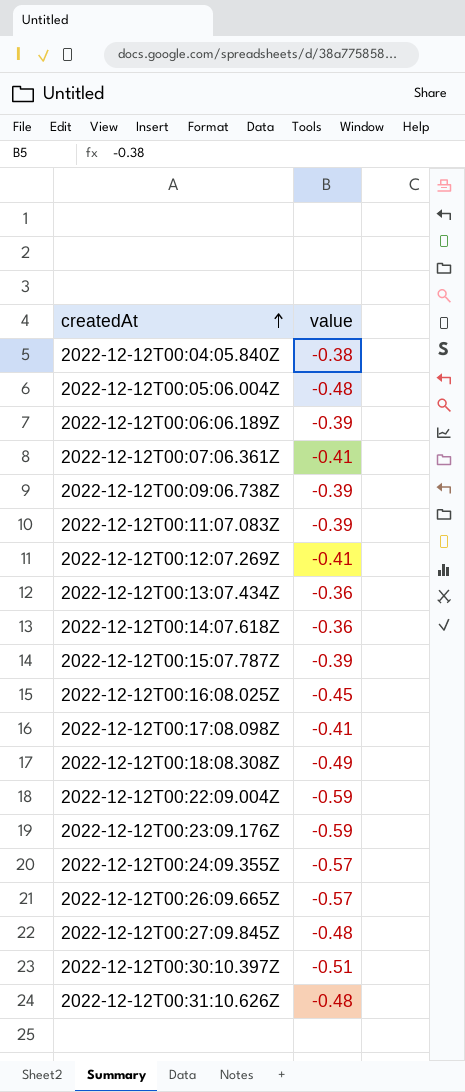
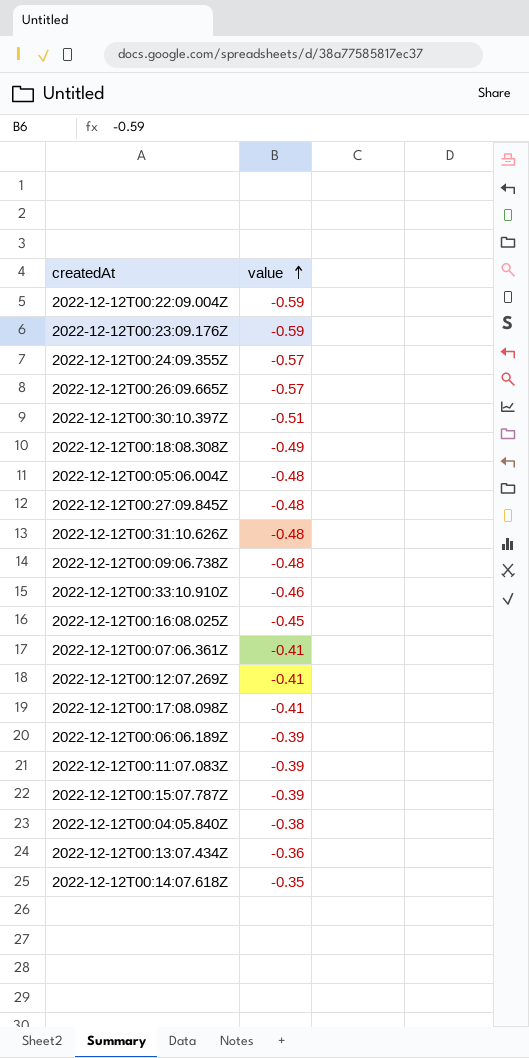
row order: createdAt ascending -> value ascending
2022-12-12T00:09:06.738Z | value: -0.39 -> -0.48
row 2022-12-12T00:33:10.910Z: none -> -0.46
2022-12-12T00:14:07.618Z | value: -0.36 -> -0.35

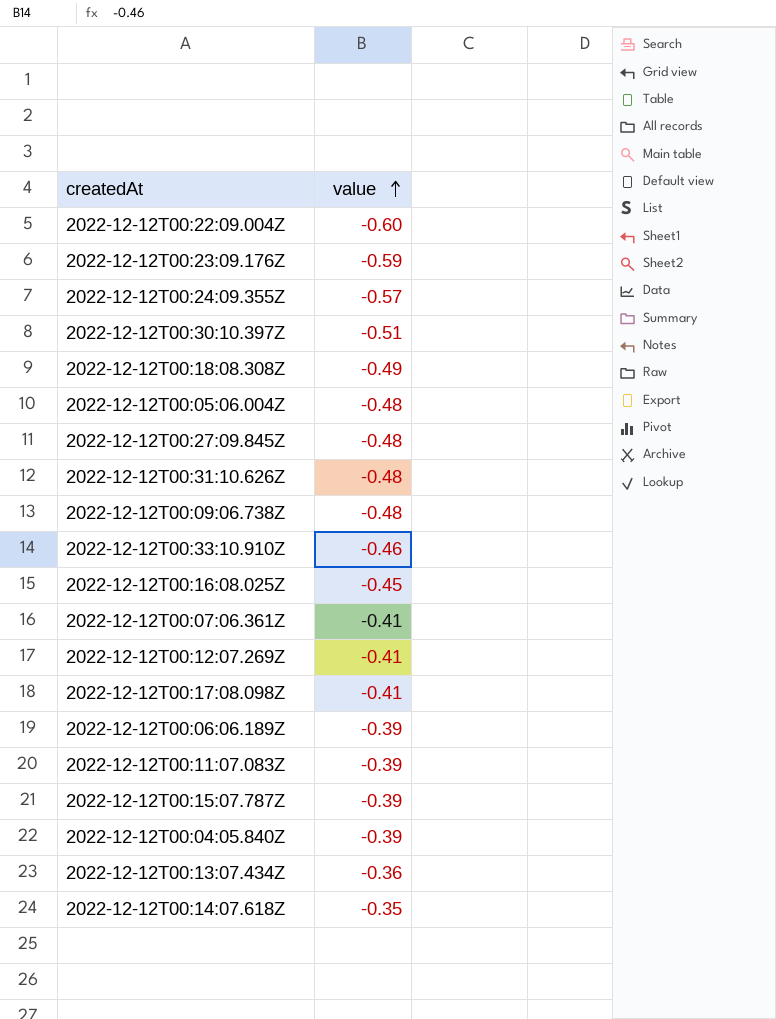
row 2022-12-12T00:26:09.665Z: -0.57 -> none
2022-12-12T00:22:09.004Z | value: -0.59 -> -0.60
2022-12-12T00:04:05.840Z | value: -0.38 -> -0.39

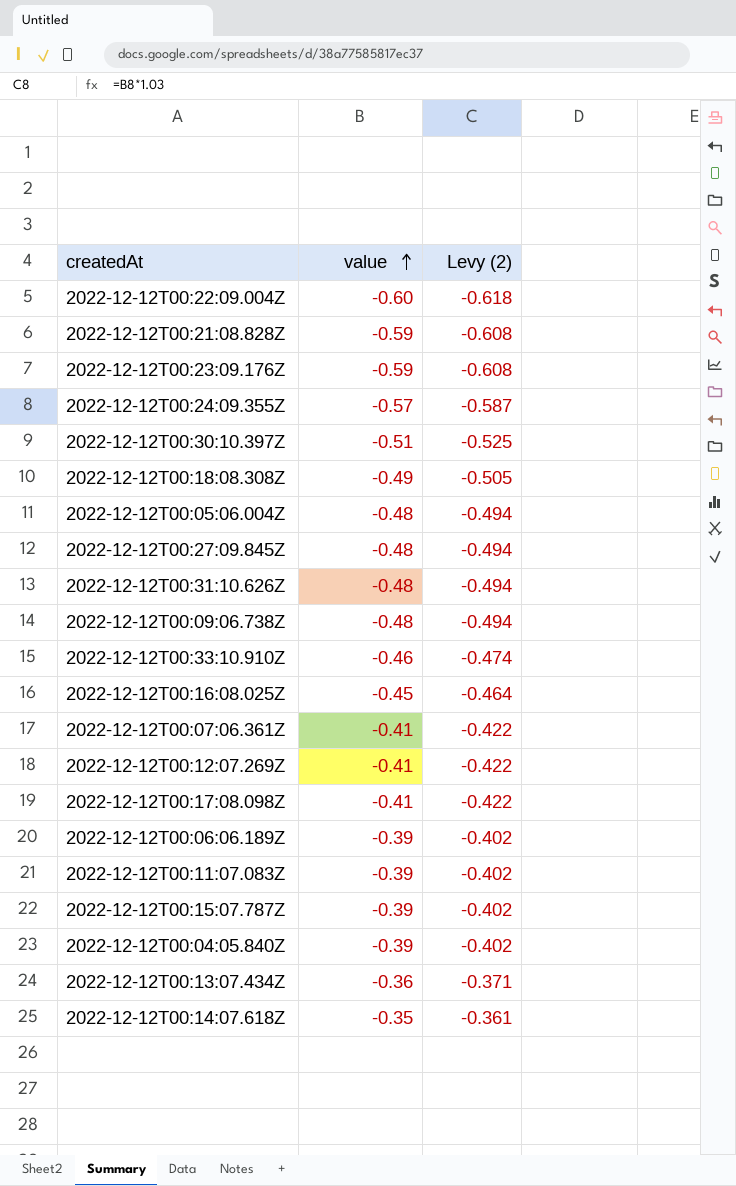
column Levy (2) | formula: none -> [value] * 1.03
row 2022-12-12T00:21:08.828Z: none -> -0.59 | -0.608

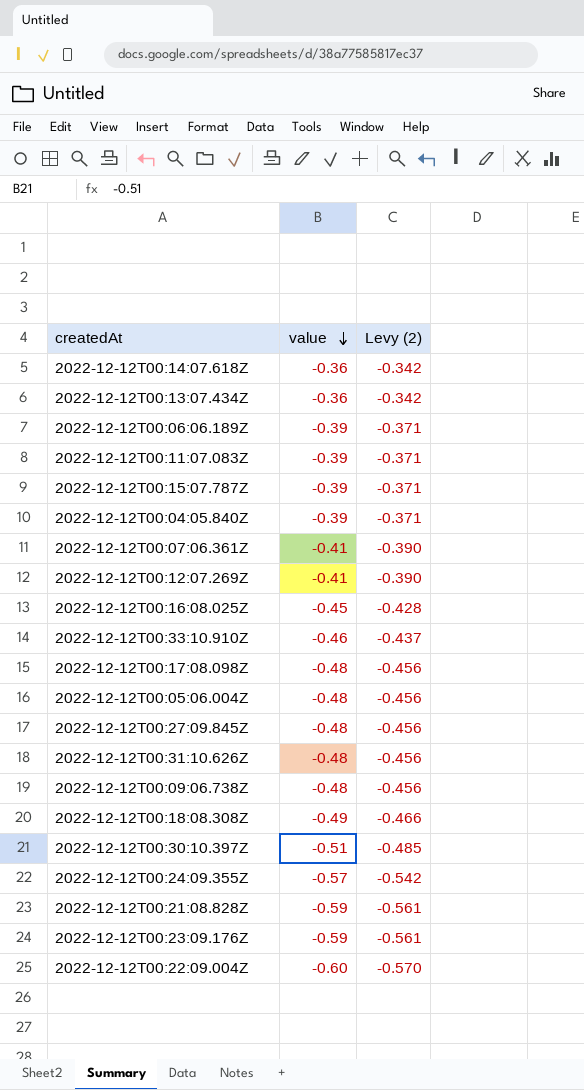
row order: value ascending -> value descending
column Levy (2) | formula: [value] * 1.03 -> [value] * 0.95
2022-12-12T00:14:07.618Z | value: -0.35 -> -0.36
2022-12-12T00:17:08.098Z | value: -0.41 -> -0.48

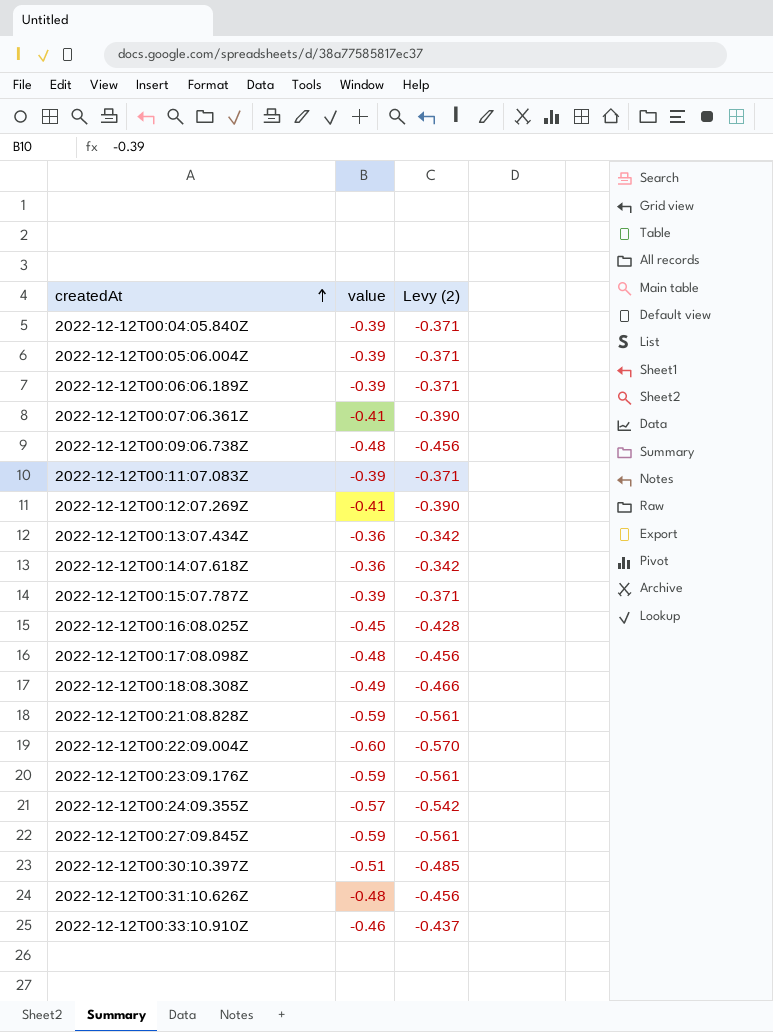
row order: value descending -> createdAt ascending
2022-12-12T00:05:06.004Z | value: -0.48 -> -0.39
2022-12-12T00:05:06.004Z | Levy (2): -0.456 -> -0.371
2022-12-12T00:27:09.845Z | value: -0.48 -> -0.59
2022-12-12T00:27:09.845Z | Levy (2): -0.456 -> -0.561

